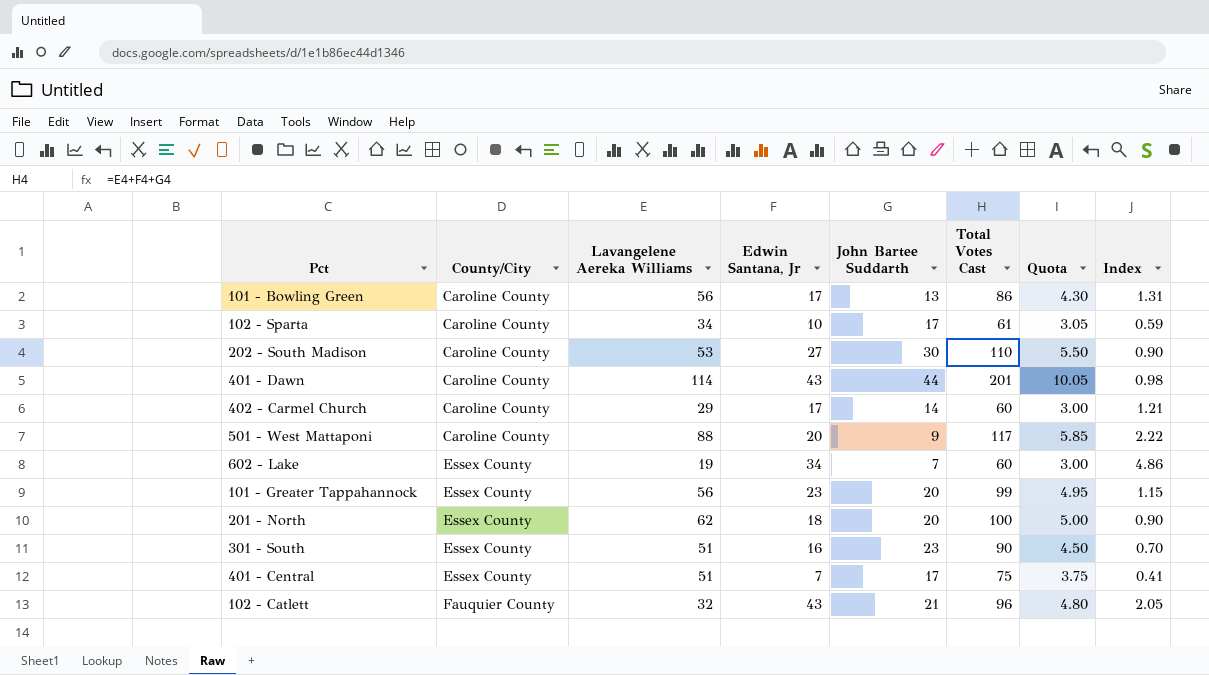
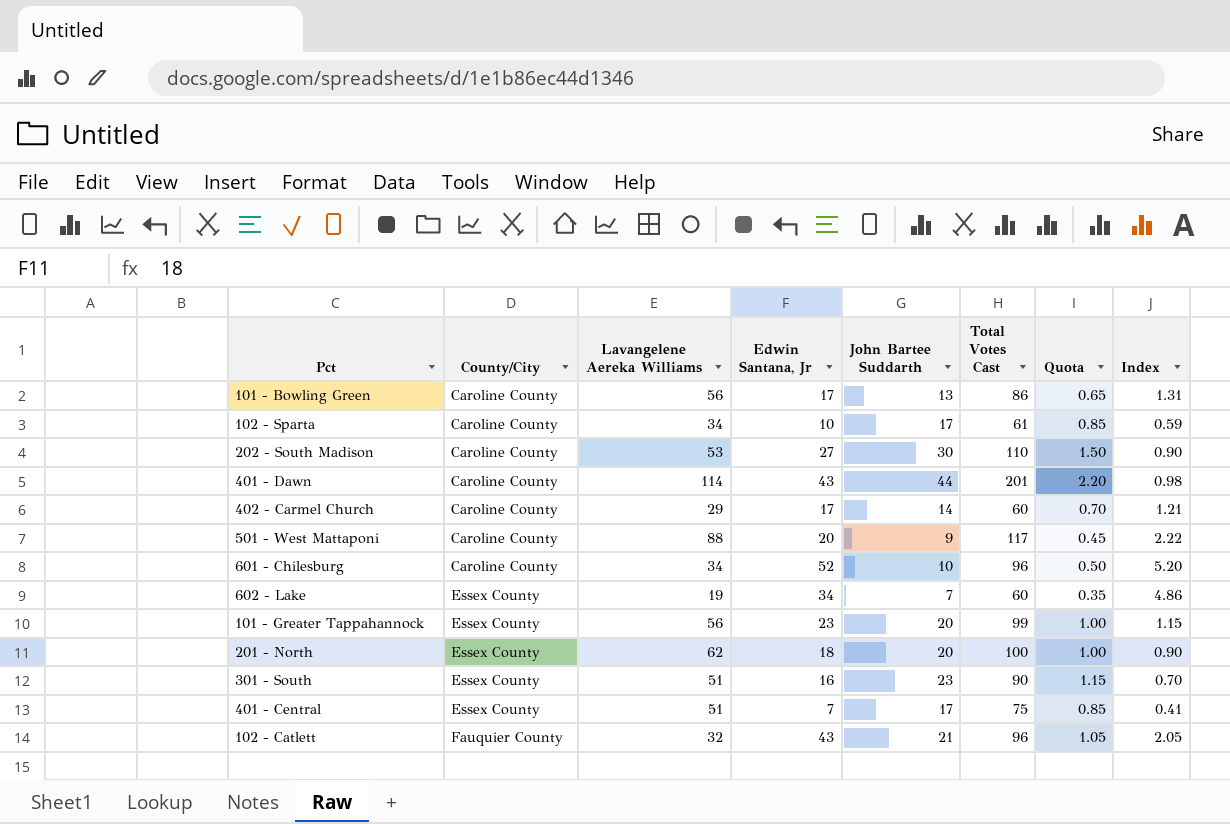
column Quota | formula: [Total Votes Cast] * 0.05 -> [John Bartee Suddarth] * 0.05
row 601 - Chilesburg: none -> Caroline County | 34 | 52 | 10 | 96 | 0.50 | 5.20

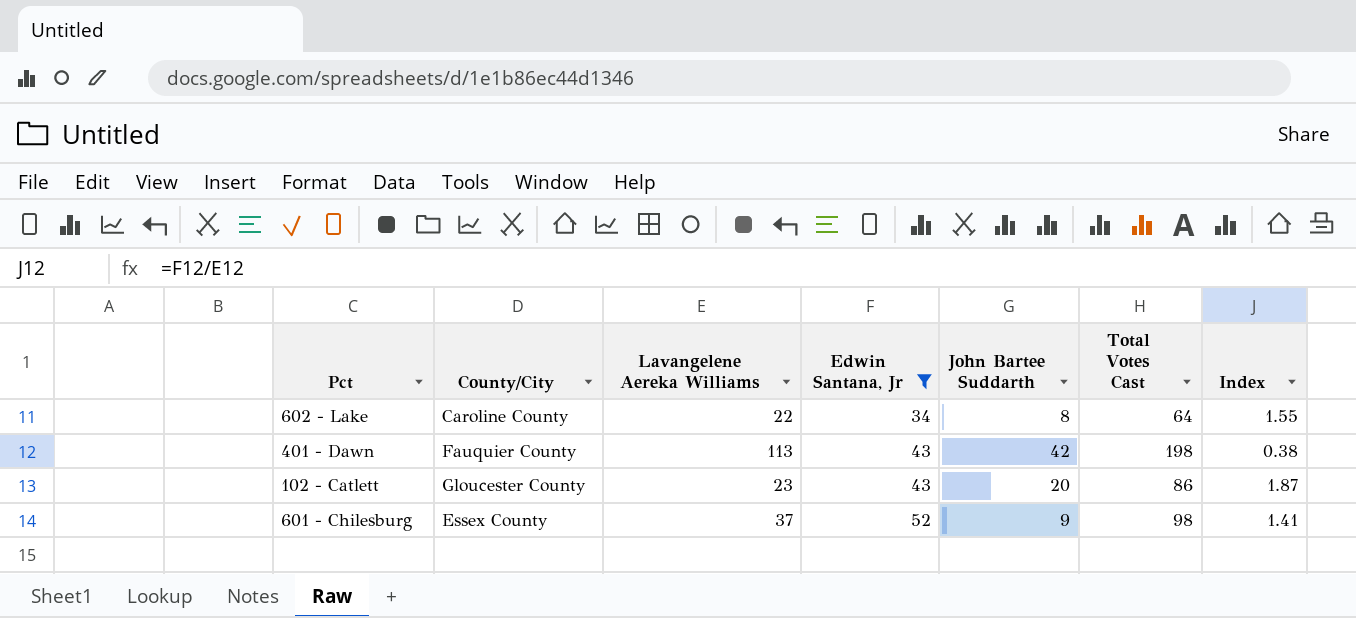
filter: none -> Edwin Santana, Jr >= 34
row order: County/City ascending -> Edwin Santana, Jr ascending
column Quota | formula: [John Bartee Suddarth] * 0.05 -> none
column Index | formula: [Edwin Santana, Jr] / [John Bartee Suddarth] -> [Edwin Santana, Jr] / [Lavangelene Aereka Williams]
602 - Lake | County/City: Essex County -> Caroline County
602 - Lake | Lavangelene Aereka Williams: 19 -> 22
602 - Lake | John Bartee Suddarth: 7 -> 8
602 - Lake | Total Votes Cast: 60 -> 64
401 - Dawn | County/City: Caroline County -> Fauquier County
401 - Dawn | Lavangelene Aereka Williams: 114 -> 113
401 - Dawn | John Bartee Suddarth: 44 -> 42
401 - Dawn | Total Votes Cast: 201 -> 198
102 - Catlett | County/City: Fauquier County -> Gloucester County
102 - Catlett | Lavangelene Aereka Williams: 32 -> 23
102 - Catlett | John Bartee Suddarth: 21 -> 20
102 - Catlett | Total Votes Cast: 96 -> 86
601 - Chilesburg | County/City: Caroline County -> Essex County
601 - Chilesburg | Lavangelene Aereka Williams: 34 -> 37
601 - Chilesburg | John Bartee Suddarth: 10 -> 9
601 - Chilesburg | Total Votes Cast: 96 -> 98

